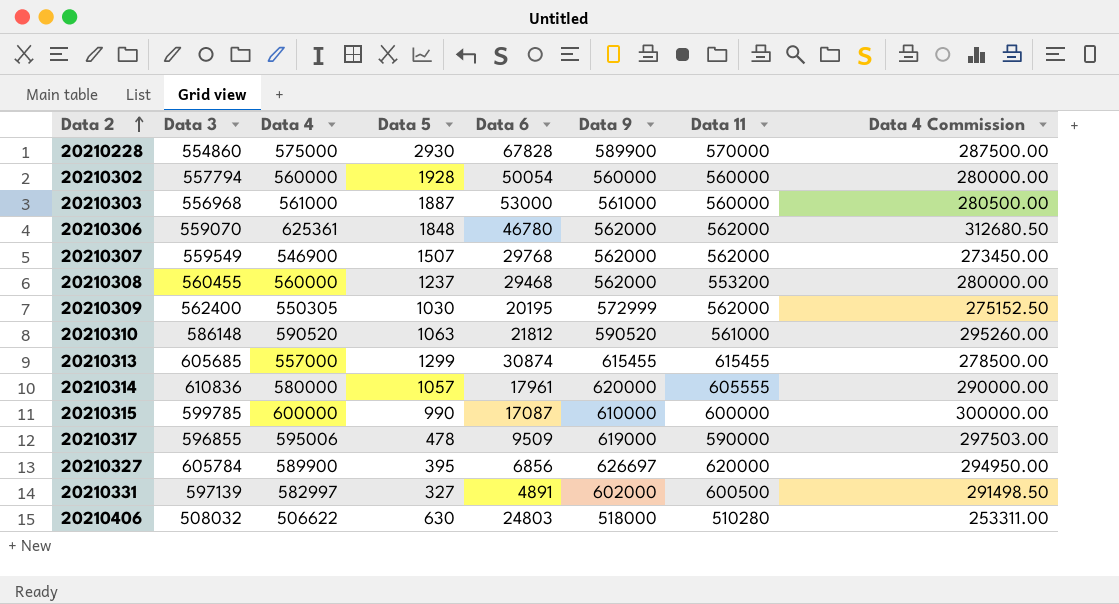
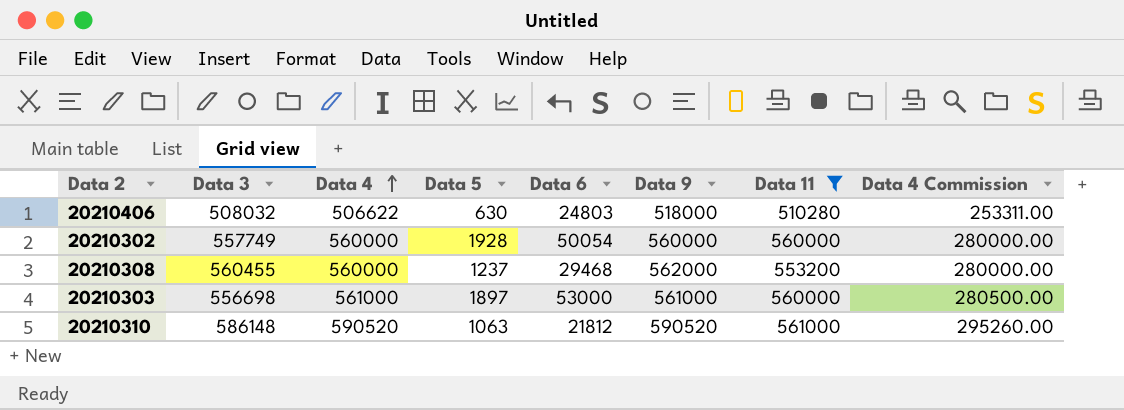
filter: none -> Data 11 <= 561000
row order: Data 2 ascending -> Data 4 ascending
20210302 | Data 3: 557794 -> 557749
20210303 | Data 3: 556968 -> 556698
20210303 | Data 5: 1887 -> 1897

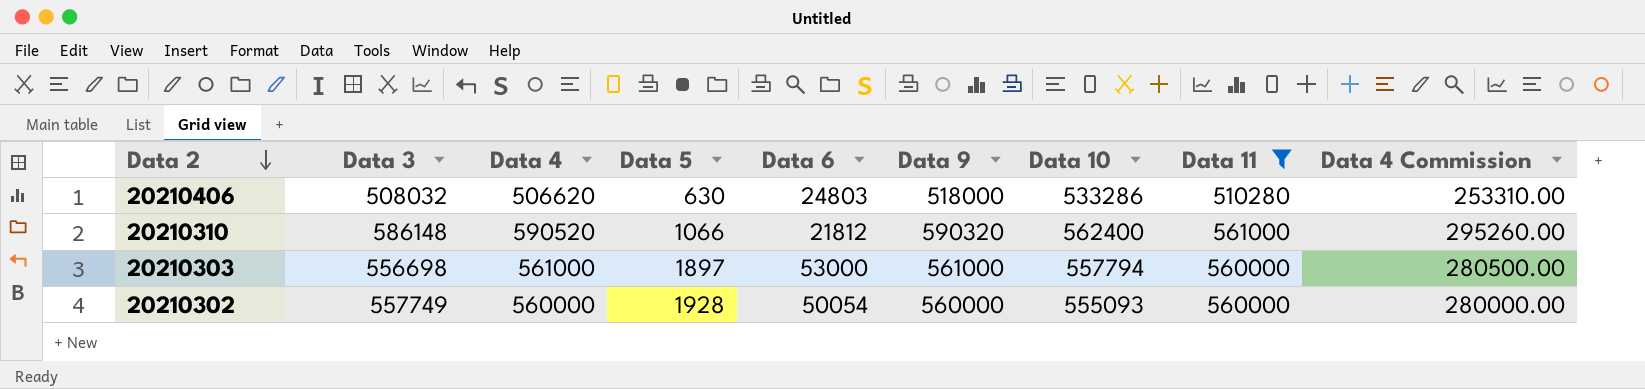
row order: Data 4 ascending -> Data 2 descending
column Data 10 | position: none -> 7
row 20210308: 560455 | 560000 | 1237 | 29468 | 562000 | 553200 | 280000.00 -> none
20210406 | Data 4: 506622 -> 506620
20210406 | Data 4 Commission: 253311.00 -> 253310.00
20210310 | Data 5: 1063 -> 1066
20210310 | Data 9: 590520 -> 590320

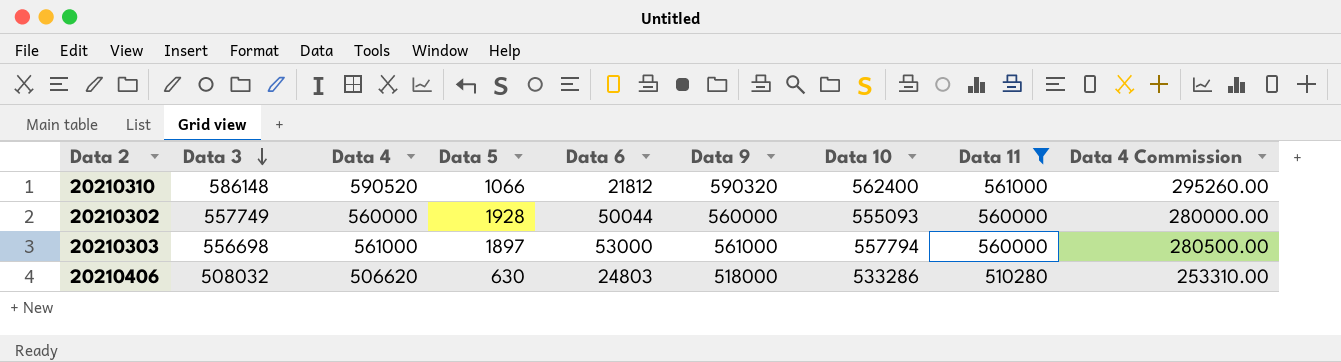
row order: Data 2 descending -> Data 3 descending
20210302 | Data 6: 50054 -> 50044

